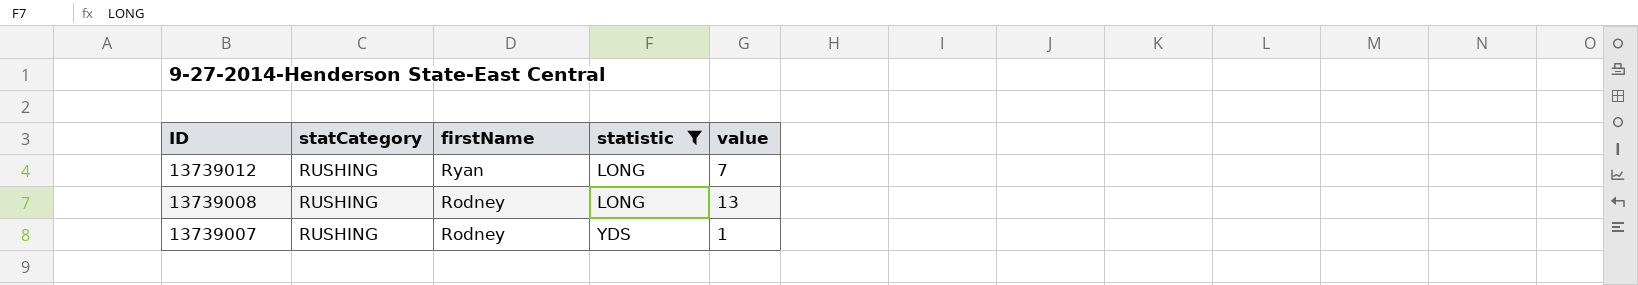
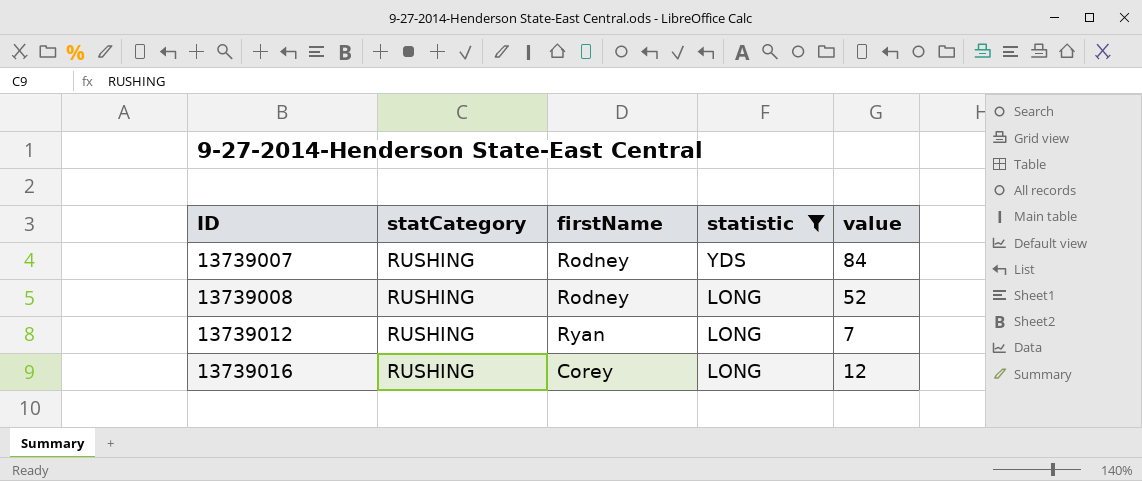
row order: ID descending -> ID ascending
13739007 | value: 1 -> 84
13739008 | value: 13 -> 52
row 13739016: none -> RUSHING | Corey | LONG | 12

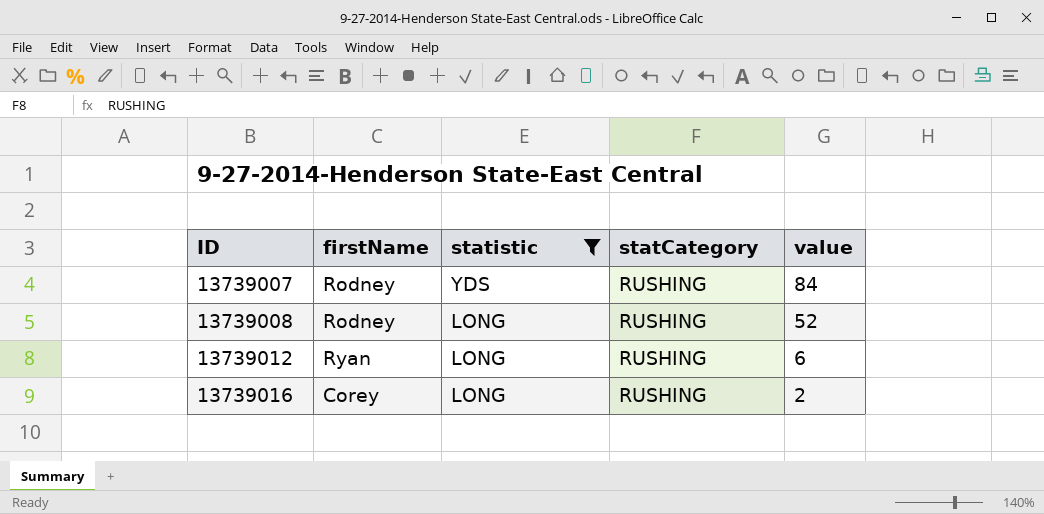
column statCategory | position: 2 -> 4
13739012 | value: 7 -> 6
13739016 | value: 12 -> 2

